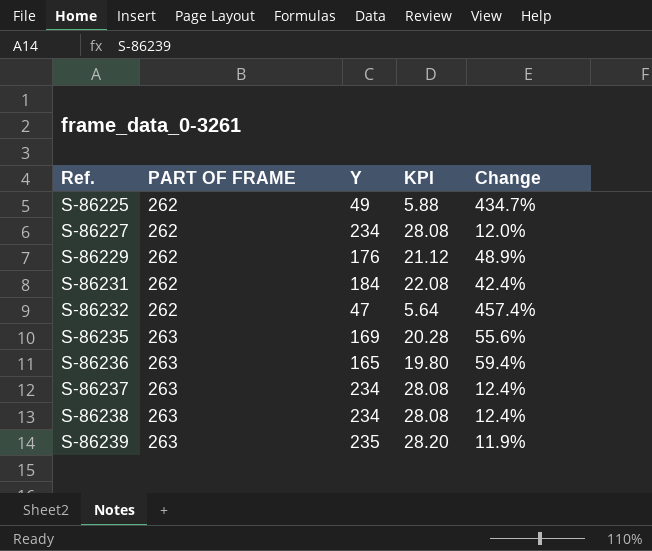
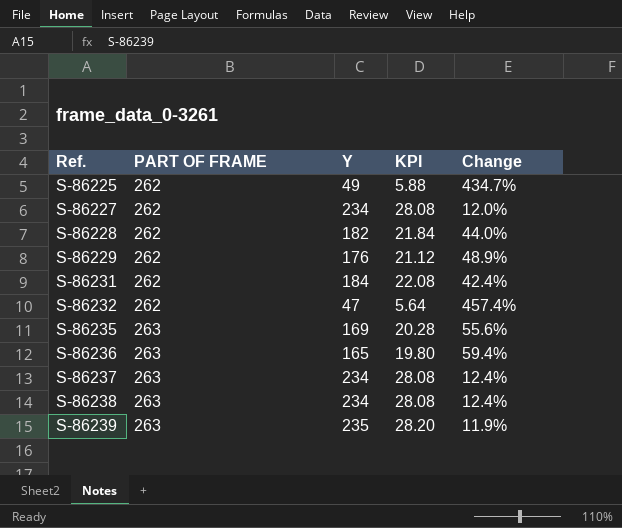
row S-86228: none -> 262 | 182 | 21.84 | 44.0%

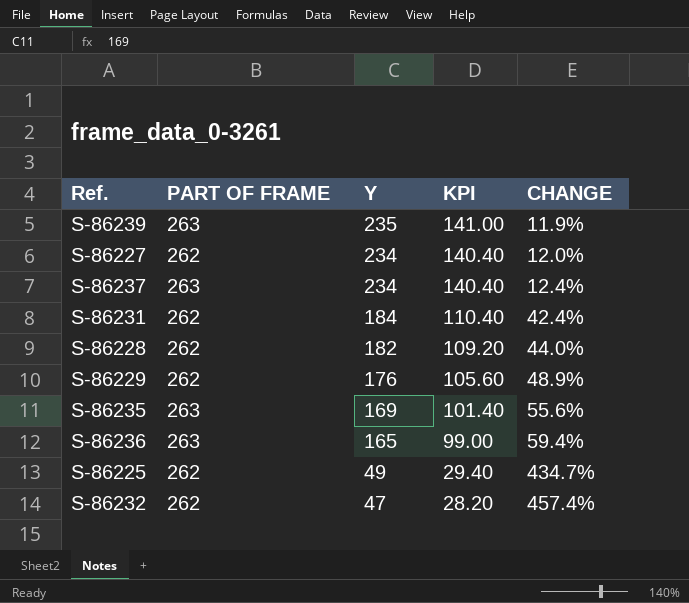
row order: Ref. ascending -> Y descending
column KPI | formula: [Y] * 0.12 -> [Y] * 0.6
column name: Change -> CHANGE
row S-86238: 263 | 234 | 28.08 | 12.4% -> none

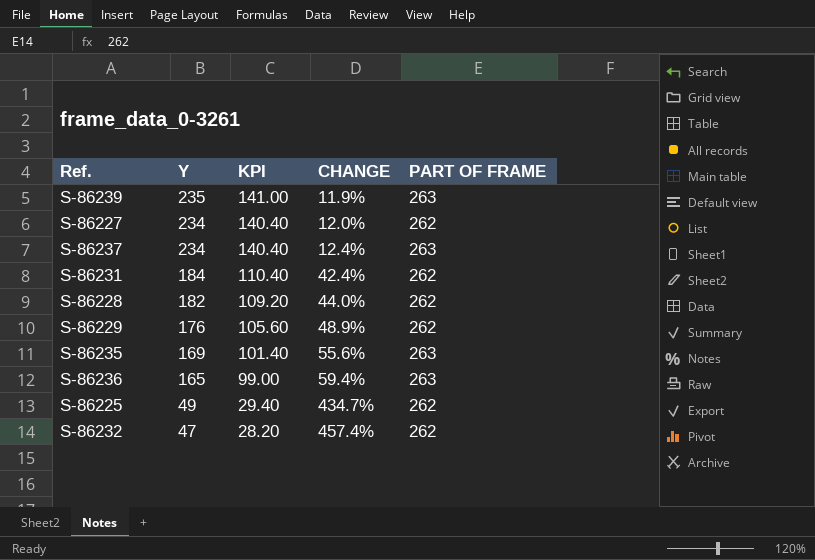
column PART OF FRAME | position: 2 -> 5

